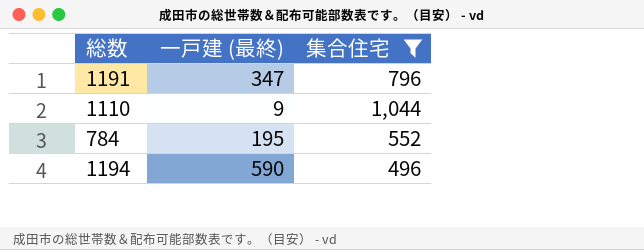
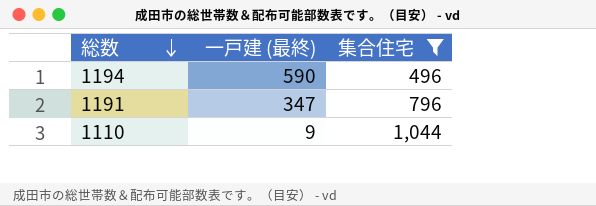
row order: none -> 総数 descending
row 784: 195 | 552 -> none

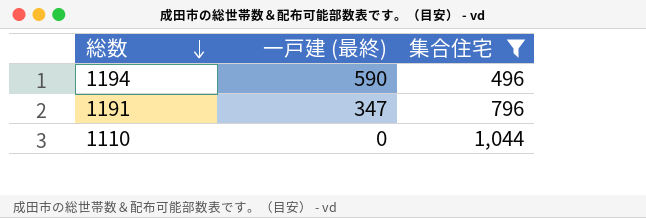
1110 | 一戸建 (最終): 9 -> 0

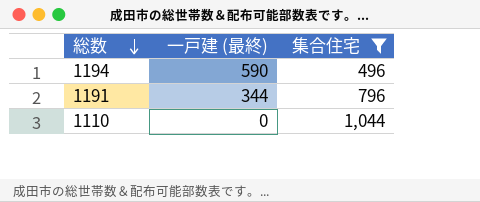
1191 | 一戸建 (最終): 347 -> 344

